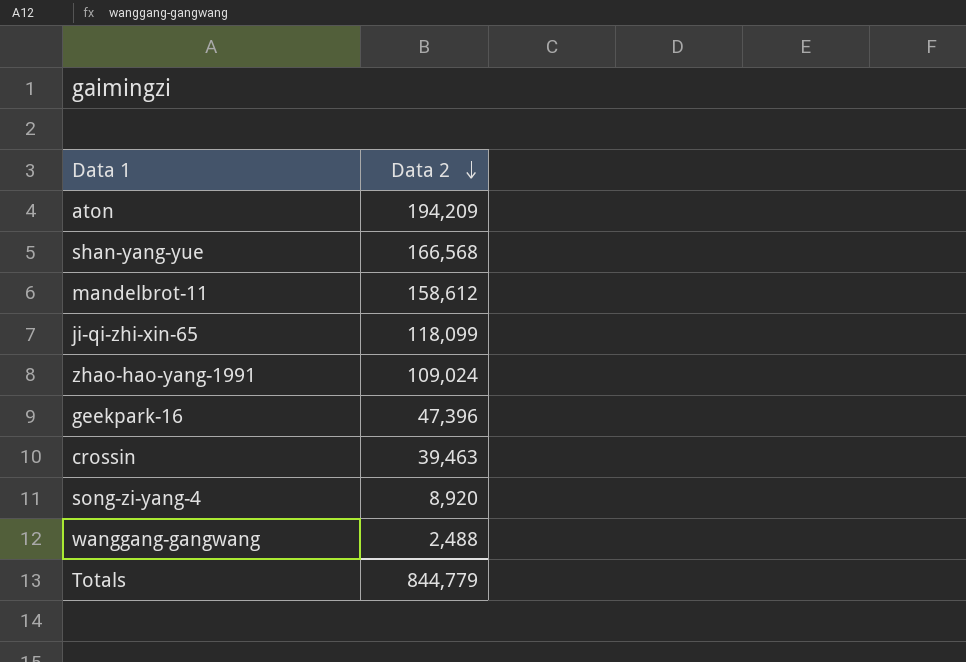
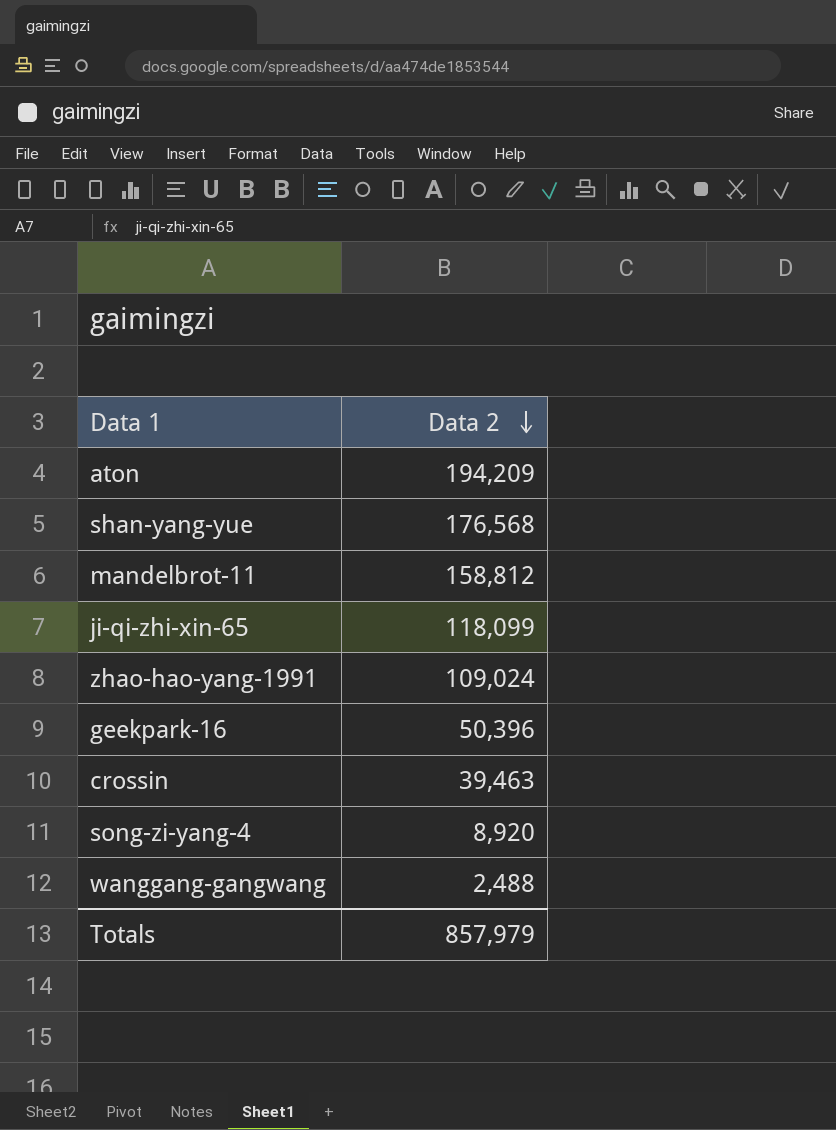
shan-yang-yue | Data 2: 166,568 -> 176,568
mandelbrot-11 | Data 2: 158,612 -> 158,812
geekpark-16 | Data 2: 47,396 -> 50,396
Totals | Data 2: 844,779 -> 857,979

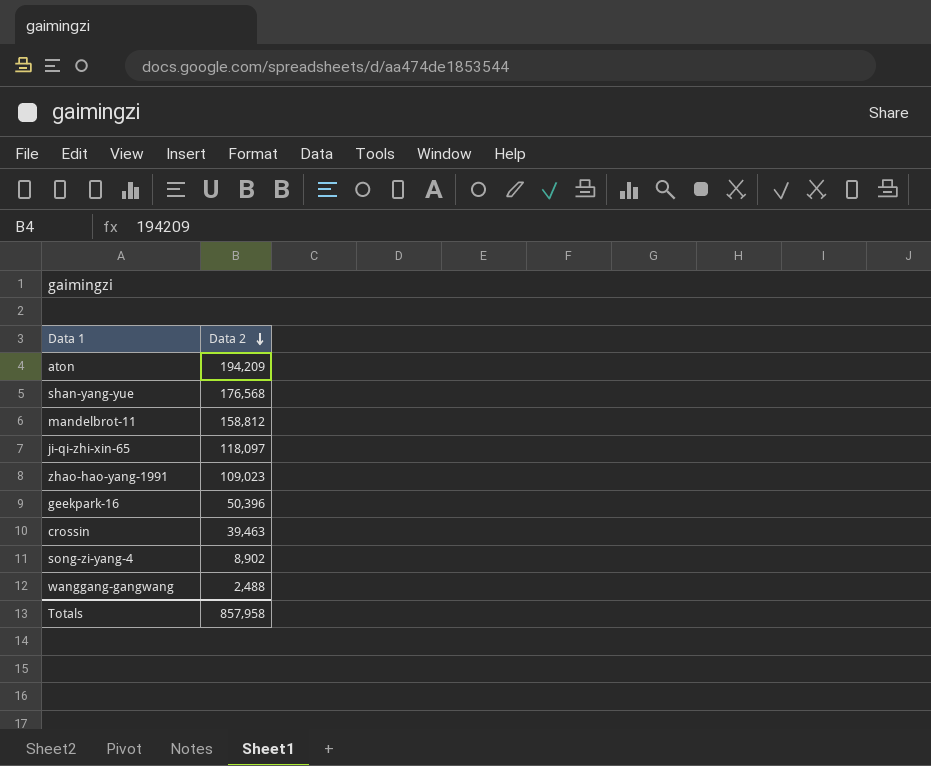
ji-qi-zhi-xin-65 | Data 2: 118,099 -> 118,097
zhao-hao-yang-1991 | Data 2: 109,024 -> 109,023
song-zi-yang-4 | Data 2: 8,920 -> 8,902
Totals | Data 2: 857,979 -> 857,958

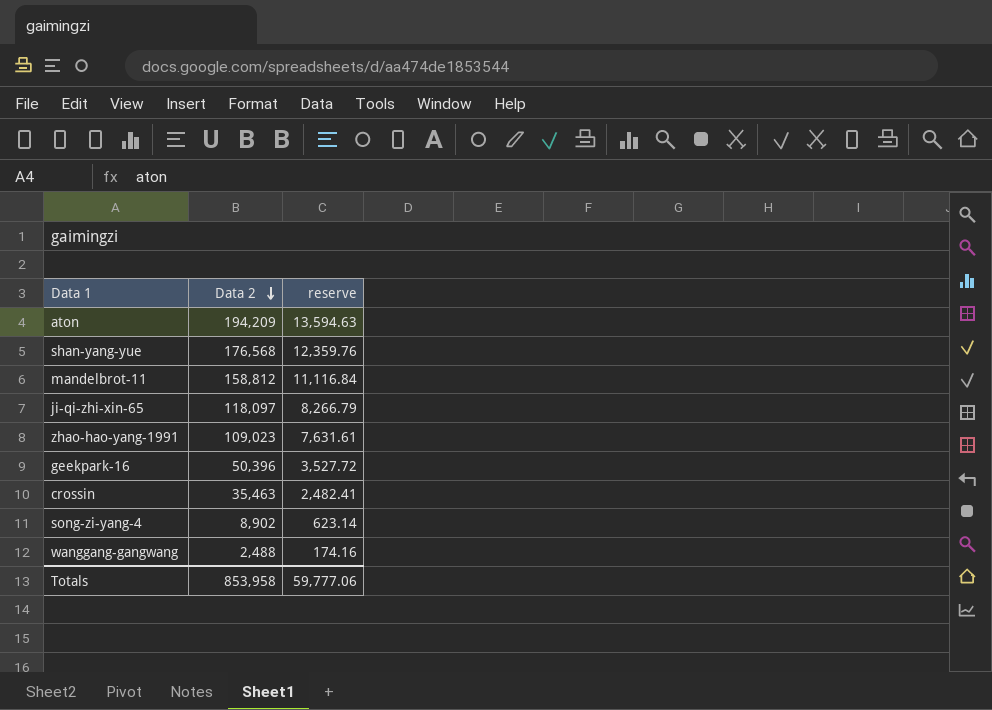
column reserve | formula: none -> [Data 2] * 0.07
crossin | Data 2: 39,463 -> 35,463
Totals | Data 2: 857,958 -> 853,958

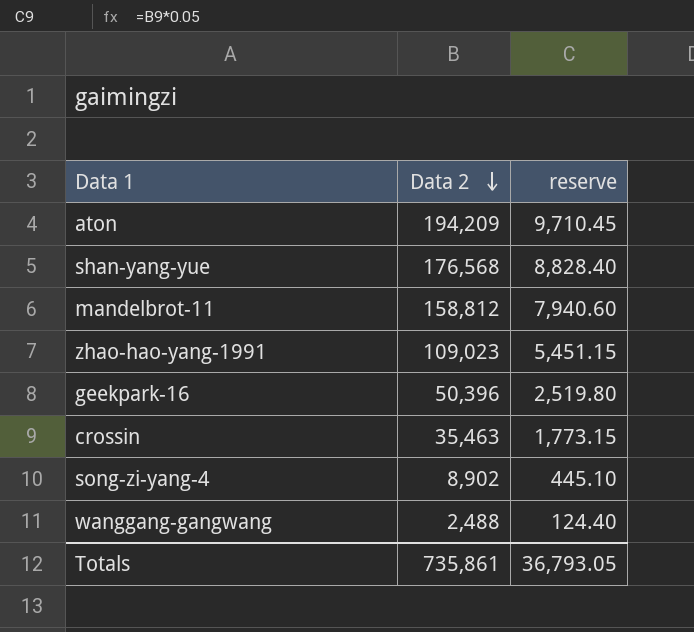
column reserve | formula: [Data 2] * 0.07 -> [Data 2] * 0.05
row ji-qi-zhi-xin-65: 118,097 | 8,266.79 -> none
Totals | Data 2: 853,958 -> 735,861
Totals | reserve: 59,777.06 -> 36,793.05

